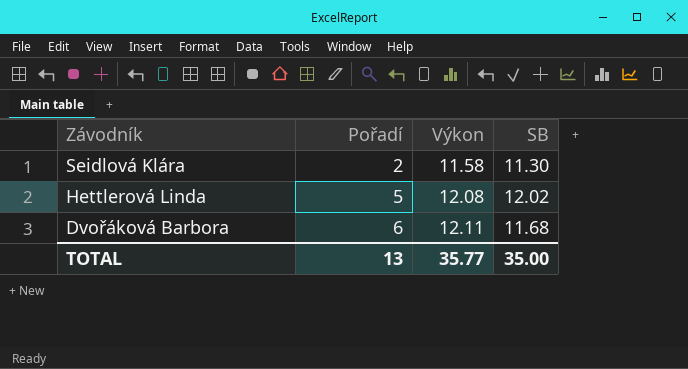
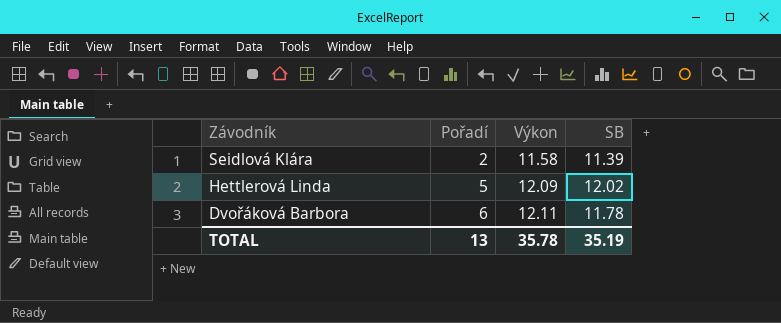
Seidlová Klára | SB: 11.30 -> 11.39
Hettlerová Linda | Výkon: 12.08 -> 12.09
Dvořáková Barbora | SB: 11.68 -> 11.78
TOTAL | Výkon: 35.77 -> 35.78
TOTAL | SB: 35.00 -> 35.19

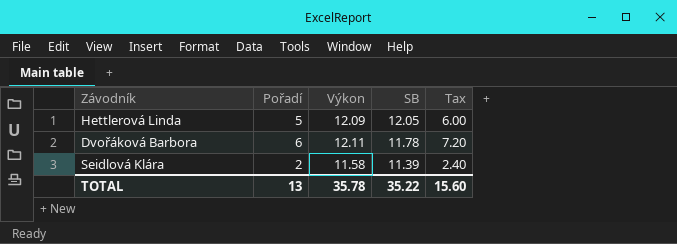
row order: Závodník descending -> SB descending
column Tax | formula: none -> [Pořadí] * 1.2
Hettlerová Linda | SB: 12.02 -> 12.05
TOTAL | SB: 35.19 -> 35.22

